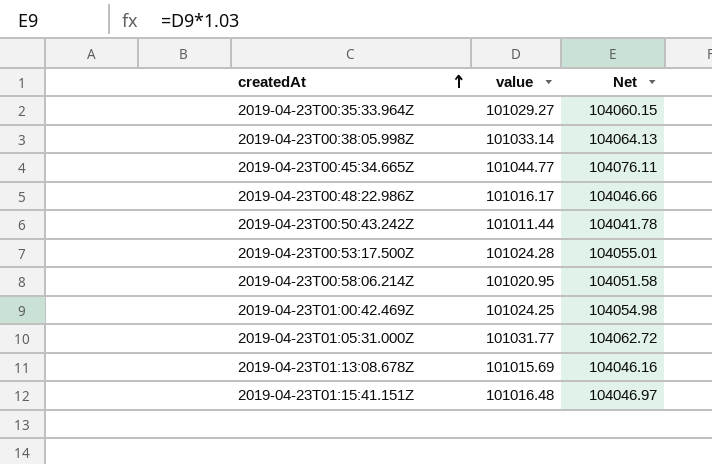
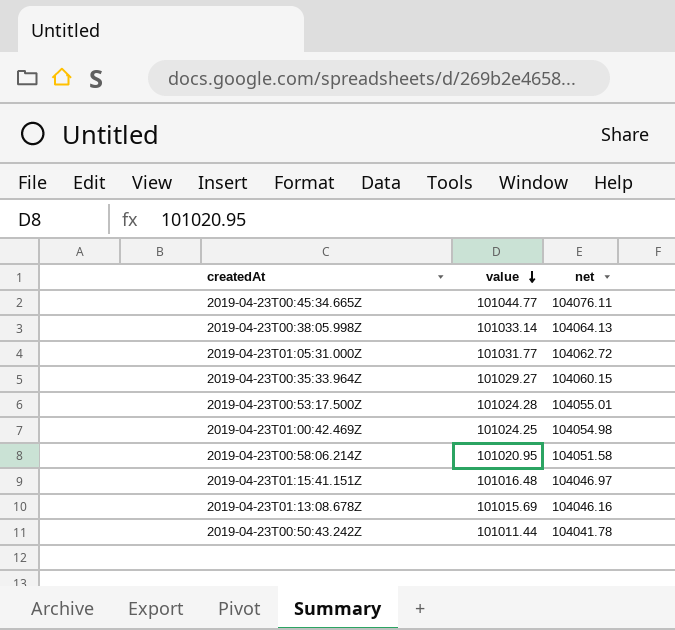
row order: createdAt ascending -> value descending
column name: Net -> net
row 2019-04-23T00:48:22.986Z: 101016.17 | 104046.66 -> none

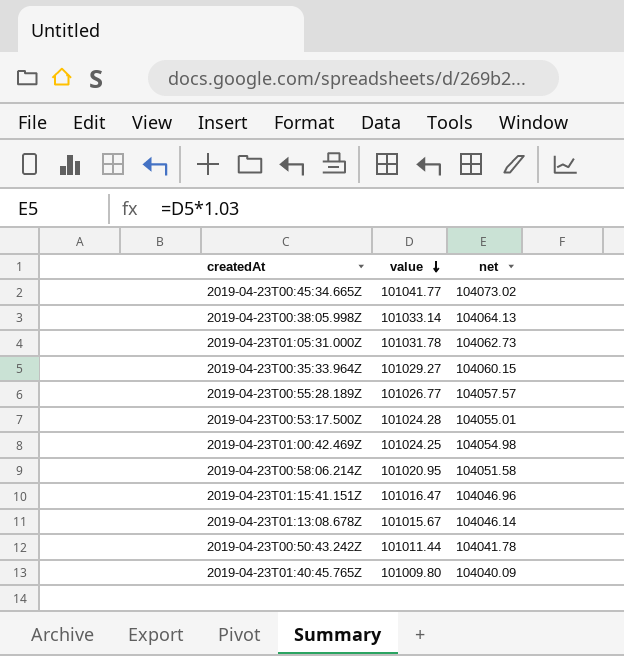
2019-04-23T00:45:34.665Z | value: 101044.77 -> 101041.77
2019-04-23T00:45:34.665Z | net: 104076.11 -> 104073.02
2019-04-23T01:05:31.000Z | value: 101031.77 -> 101031.78
2019-04-23T01:05:31.000Z | net: 104062.72 -> 104062.73
row 2019-04-23T00:55:28.189Z: none -> 101026.77 | 104057.57
2019-04-23T01:15:41.151Z | value: 101016.48 -> 101016.47
2019-04-23T01:15:41.151Z | net: 104046.97 -> 104046.96
2019-04-23T01:13:08.678Z | value: 101015.69 -> 101015.67
2019-04-23T01:13:08.678Z | net: 104046.16 -> 104046.14
row 2019-04-23T01:40:45.765Z: none -> 101009.80 | 104040.09

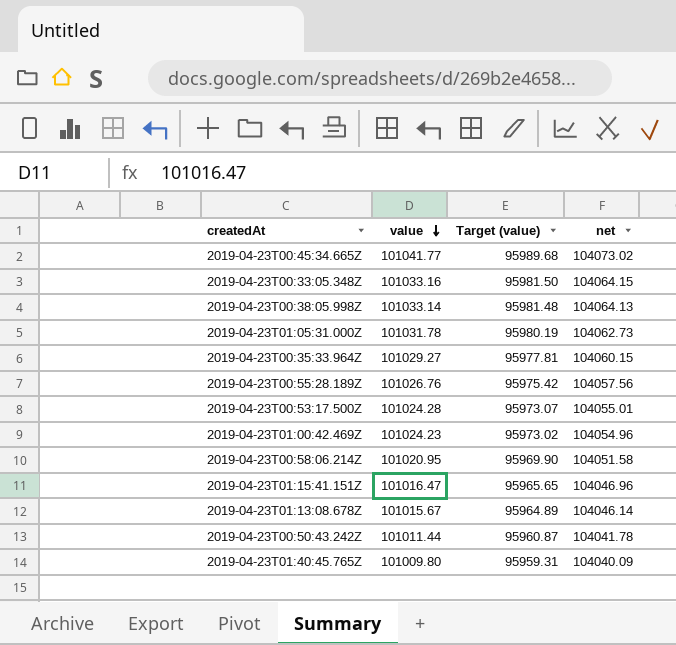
column Target (value) | formula: none -> [value] * 0.95
row 2019-04-23T00:33:05.348Z: none -> 101033.16 | 95981.50 | 104064.15
2019-04-23T00:55:28.189Z | value: 101026.77 -> 101026.76
2019-04-23T00:55:28.189Z | net: 104057.57 -> 104057.56
2019-04-23T01:00:42.469Z | value: 101024.25 -> 101024.23
2019-04-23T01:00:42.469Z | net: 104054.98 -> 104054.96

